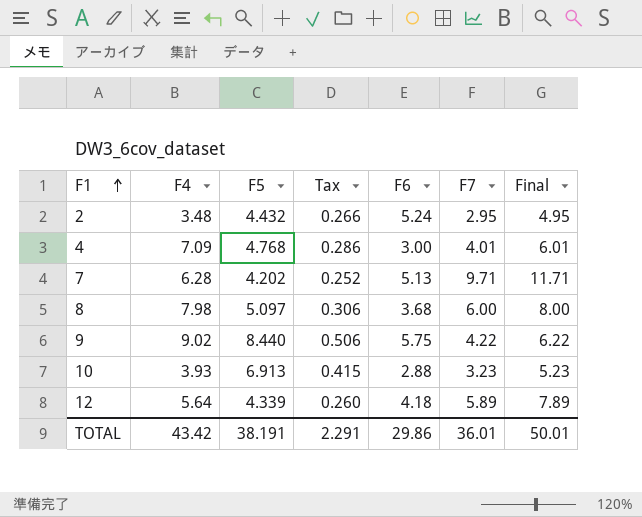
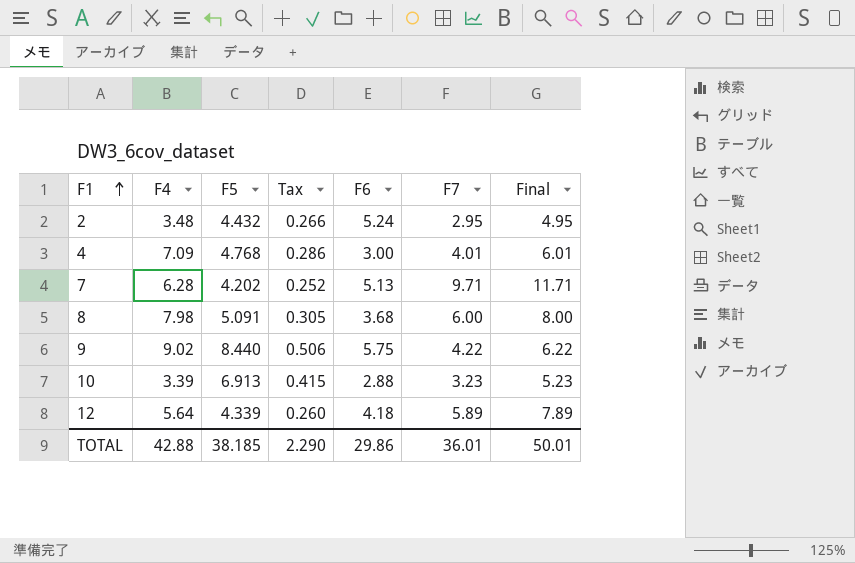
8 | F5: 5.097 -> 5.091
8 | Tax: 0.306 -> 0.305
10 | F4: 3.93 -> 3.39
TOTAL | F4: 43.42 -> 42.88
TOTAL | F5: 38.191 -> 38.185
TOTAL | Tax: 2.291 -> 2.290

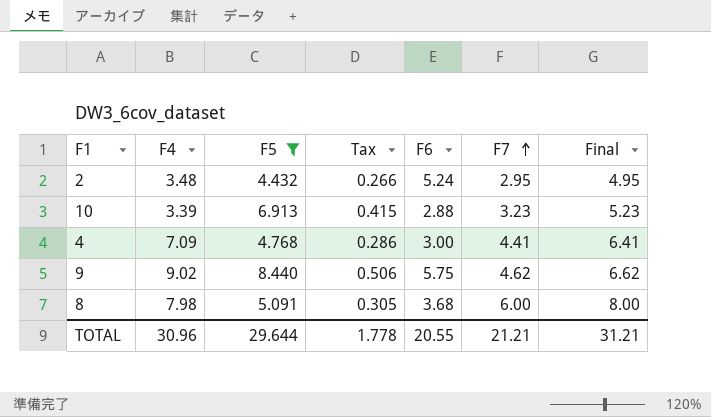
filter: none -> F5 >= 4.432
row order: F1 ascending -> F7 ascending
4 | F7: 4.01 -> 4.41
4 | Final: 6.01 -> 6.41
9 | F7: 4.22 -> 4.62
9 | Final: 6.22 -> 6.62
TOTAL | F4: 42.88 -> 30.96
TOTAL | F5: 38.185 -> 29.644
TOTAL | Tax: 2.290 -> 1.778
TOTAL | F6: 29.86 -> 20.55
TOTAL | F7: 36.01 -> 21.21
TOTAL | Final: 50.01 -> 31.21

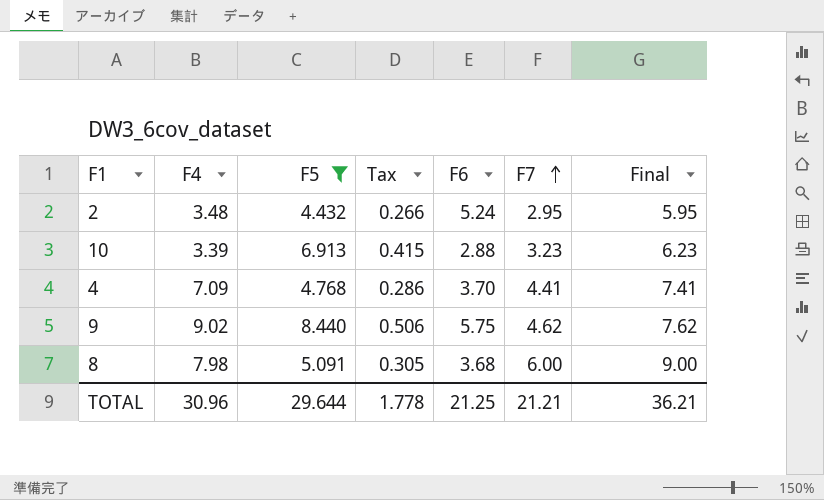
column Final | formula: [F7] + 2 -> [F7] + 3
4 | F6: 3.00 -> 3.70
TOTAL | F6: 20.55 -> 21.25
TOTAL | Final: 31.21 -> 36.21

